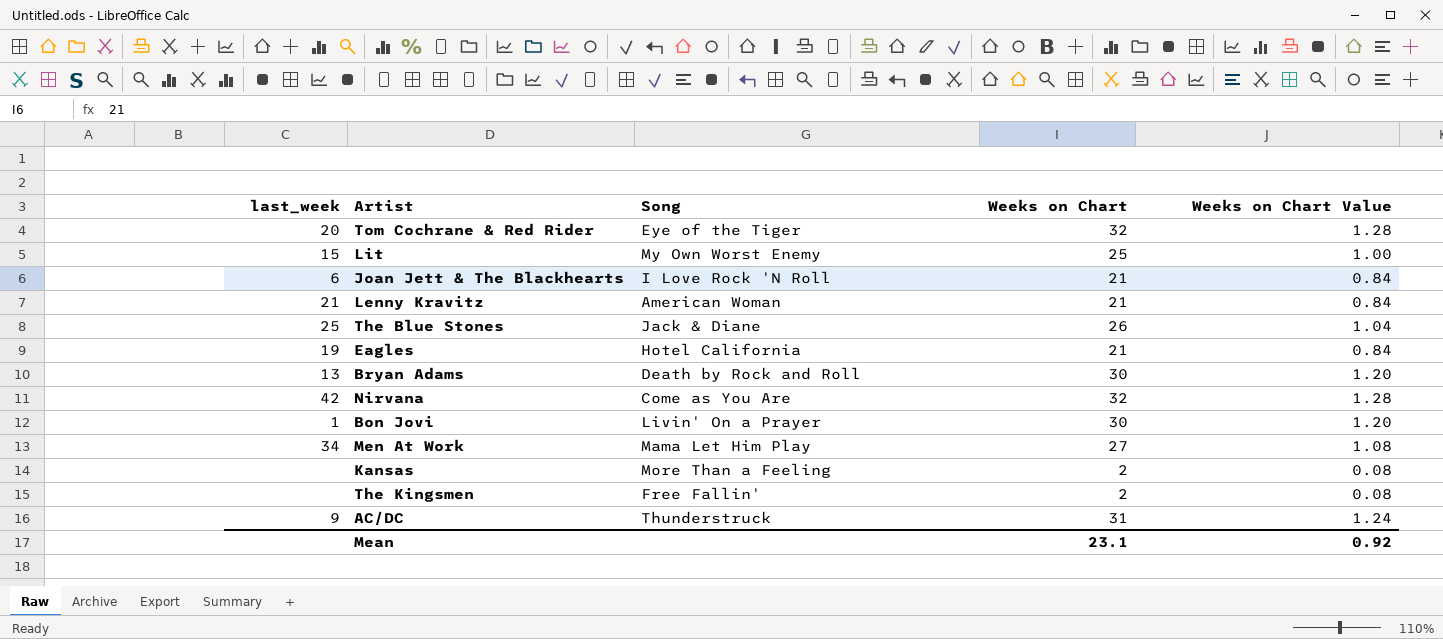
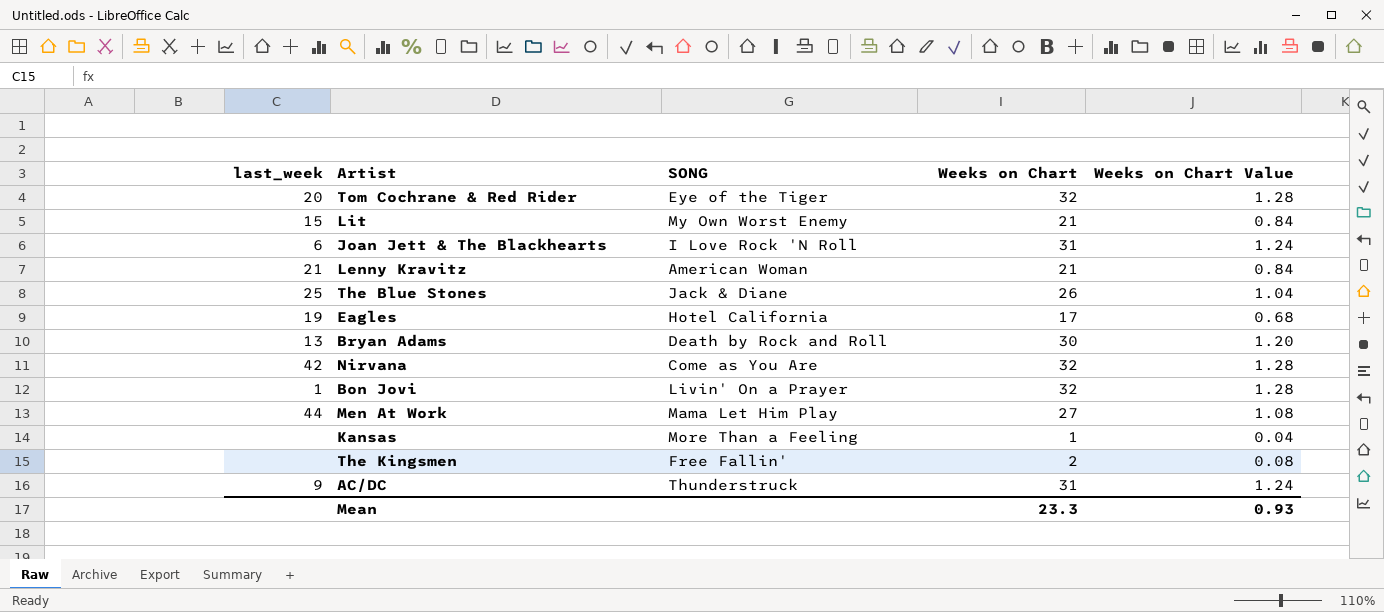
column name: Song -> SONG
Lit | Weeks on Chart: 25 -> 21
Lit | Weeks on Chart Value: 1.00 -> 0.84
Joan Jett & The Blackhearts | Weeks on Chart: 21 -> 31
Joan Jett & The Blackhearts | Weeks on Chart Value: 0.84 -> 1.24
Eagles | Weeks on Chart: 21 -> 17
Eagles | Weeks on Chart Value: 0.84 -> 0.68
Bon Jovi | Weeks on Chart: 30 -> 32
Bon Jovi | Weeks on Chart Value: 1.20 -> 1.28
Men At Work | last_week: 34 -> 44
Kansas | Weeks on Chart: 2 -> 1
Kansas | Weeks on Chart Value: 0.08 -> 0.04
Mean | Weeks on Chart: 23.1 -> 23.3
Mean | Weeks on Chart Value: 0.92 -> 0.93

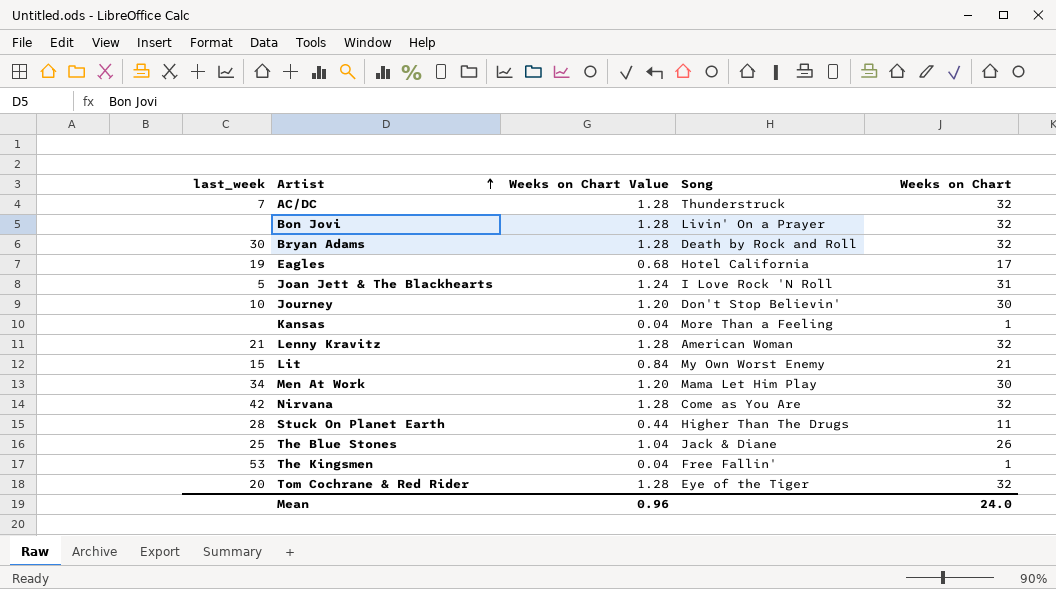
row order: none -> Artist ascending
column Weeks on Chart Value | position: 5 -> 3
column name: SONG -> Song
AC/DC | last_week: 9 -> 7
AC/DC | Weeks on Chart Value: 1.24 -> 1.28
AC/DC | Weeks on Chart: 31 -> 32
Bon Jovi | last_week: 1 -> none
Bryan Adams | last_week: 13 -> 30
Bryan Adams | Weeks on Chart Value: 1.20 -> 1.28
Bryan Adams | Weeks on Chart: 30 -> 32
Joan Jett & The Blackhearts | last_week: 6 -> 5
row Journey: none -> 10 | 1.20 | Don't Stop Believin' | 30
Lenny Kravitz | Weeks on Chart Value: 0.84 -> 1.28
Lenny Kravitz | Weeks on Chart: 21 -> 32
Men At Work | last_week: 44 -> 34
Men At Work | Weeks on Chart Value: 1.08 -> 1.20
Men At Work | Weeks on Chart: 27 -> 30
row Stuck On Planet Earth: none -> 28 | 0.44 | Higher Than The Drugs | 11
The Kingsmen | last_week: none -> 53
The Kingsmen | Weeks on Chart Value: 0.08 -> 0.04
The Kingsmen | Weeks on Chart: 2 -> 1
Mean | Weeks on Chart Value: 0.93 -> 0.96
Mean | Weeks on Chart: 23.3 -> 24.0

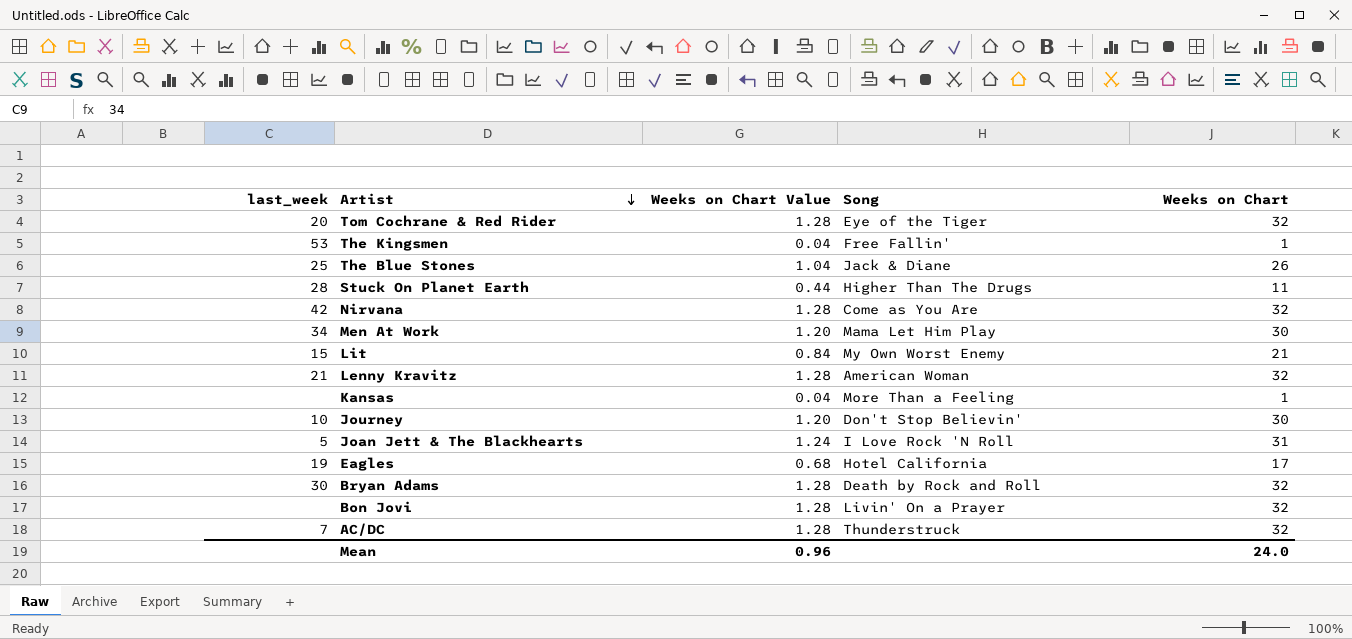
row order: Artist ascending -> Artist descending

